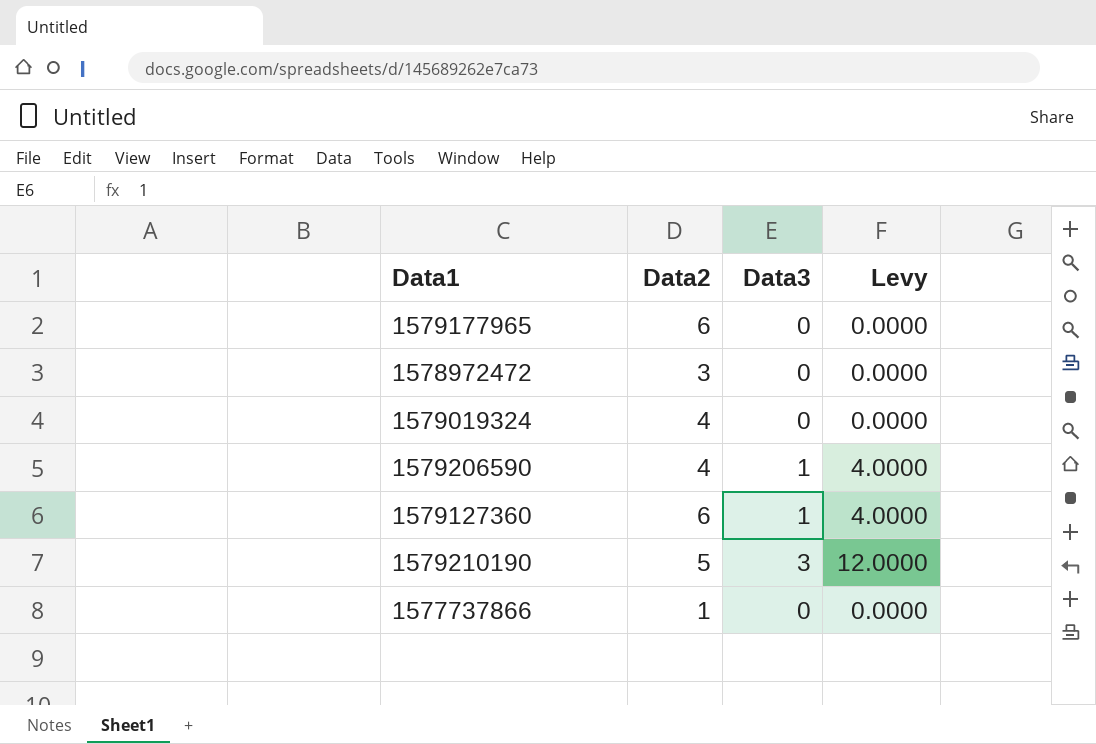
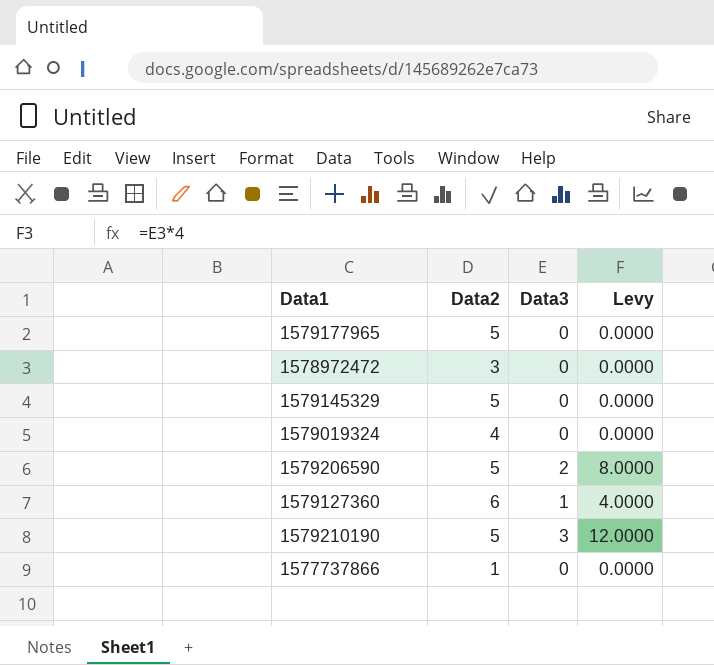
1579177965 | Data2: 6 -> 5
row 1579145329: none -> 5 | 0 | 0.0000
1579206590 | Data2: 4 -> 5
1579206590 | Data3: 1 -> 2
1579206590 | Levy: 4.0000 -> 8.0000

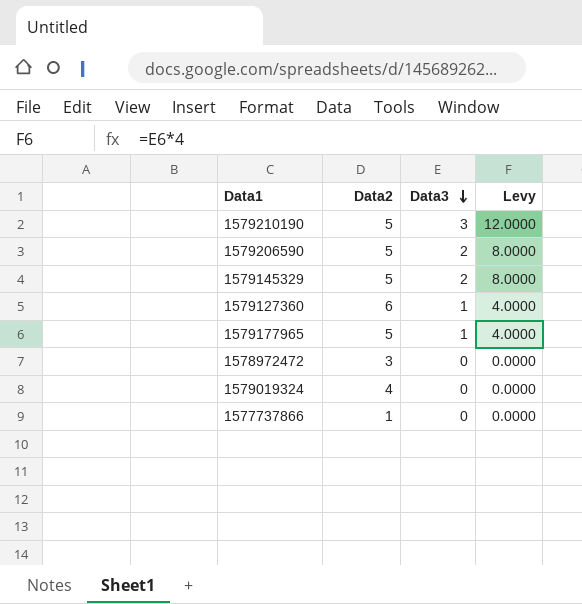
row order: none -> Data3 descending
1579145329 | Data3: 0 -> 2
1579145329 | Levy: 0.0000 -> 8.0000
1579177965 | Data3: 0 -> 1
1579177965 | Levy: 0.0000 -> 4.0000

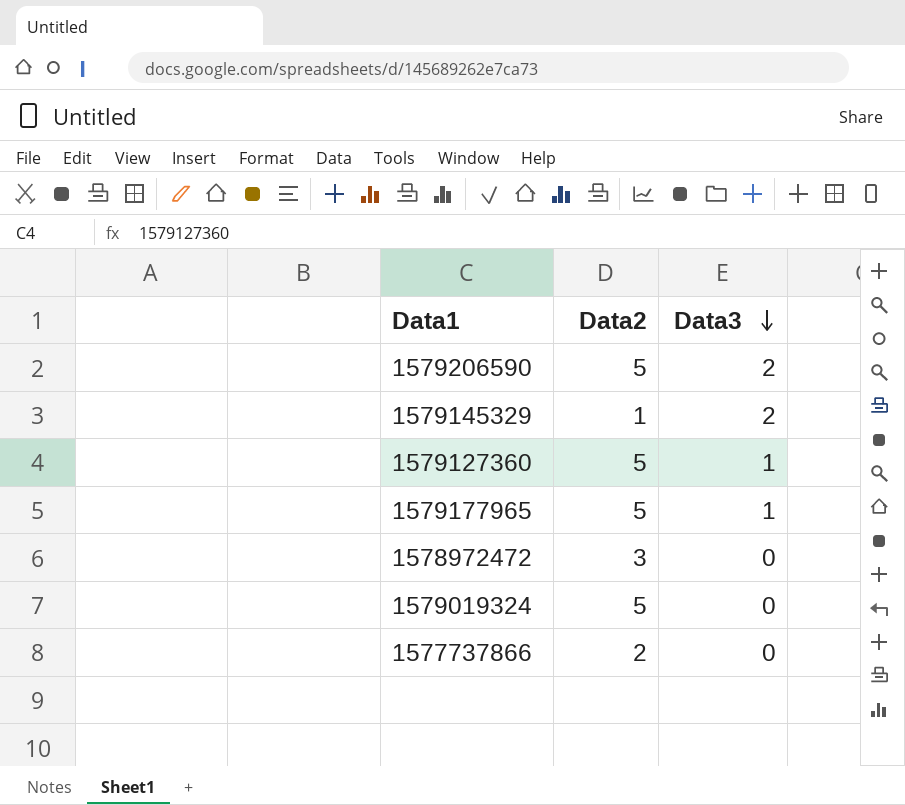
column Levy | formula: [Data3] * 4 -> none
row 1579210190: 5 | 3 | 12.0000 -> none
1579145329 | Data2: 5 -> 1
1579127360 | Data2: 6 -> 5
1579019324 | Data2: 4 -> 5
1577737866 | Data2: 1 -> 2

